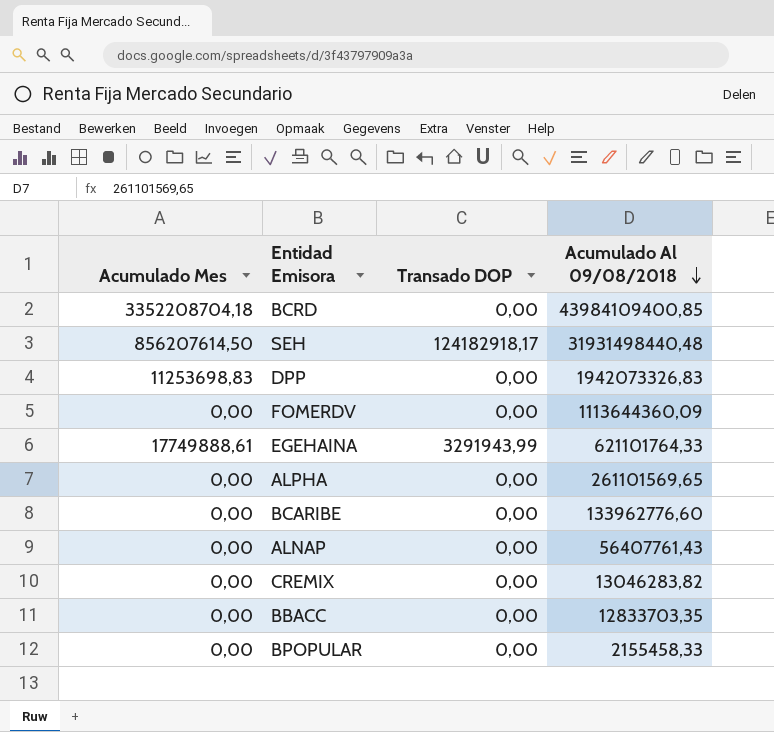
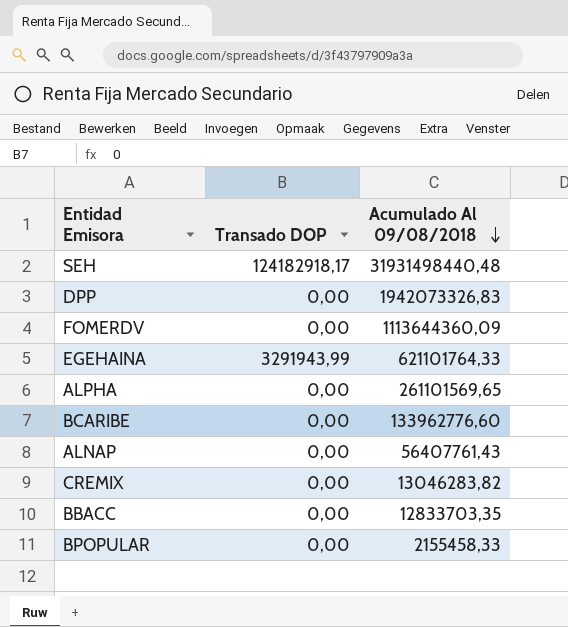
column Acumulado Mes | position: 1 -> none
row BCRD: 3352208704,18 | 0,00 | 43984109400,85 -> none

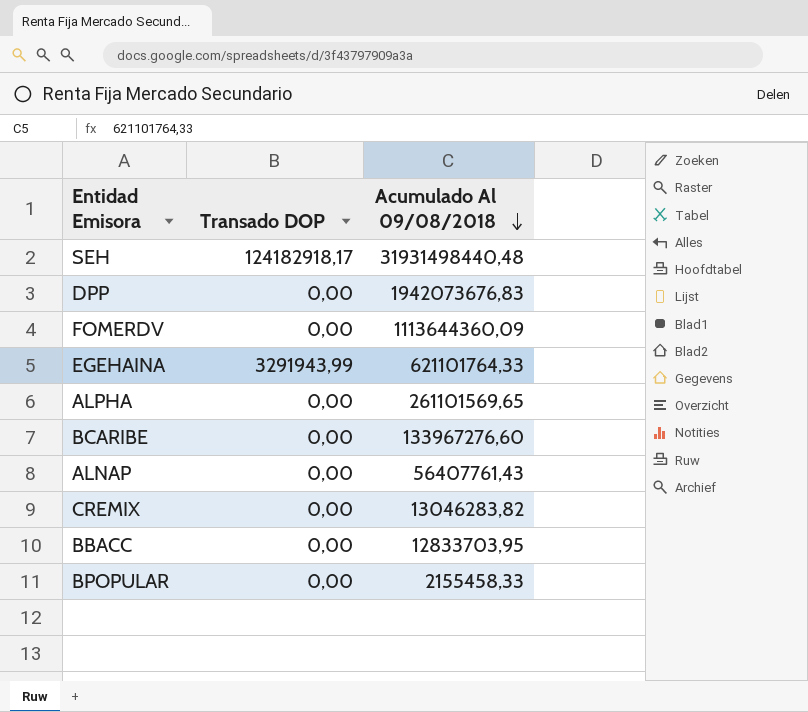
DPP | Acumulado Al 09/08/2018: 1942073326,83 -> 1942073676,83
BCARIBE | Acumulado Al 09/08/2018: 133962776,60 -> 133967276,60
BBACC | Acumulado Al 09/08/2018: 12833703,35 -> 12833703,95

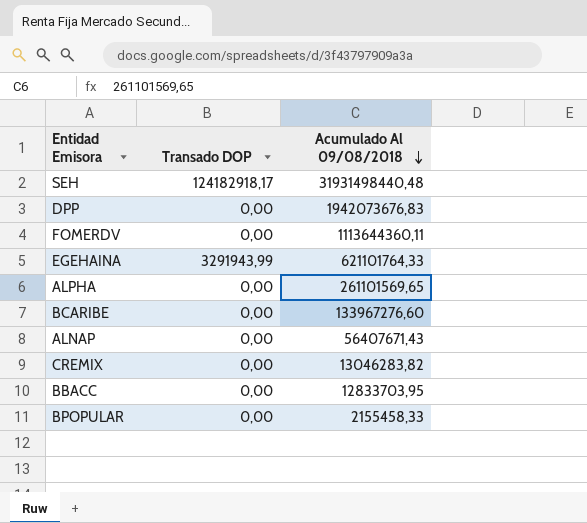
FOMERDV | Acumulado Al 09/08/2018: 1113644360,09 -> 1113644360,11
ALNAP | Acumulado Al 09/08/2018: 56407761,43 -> 56407671,43

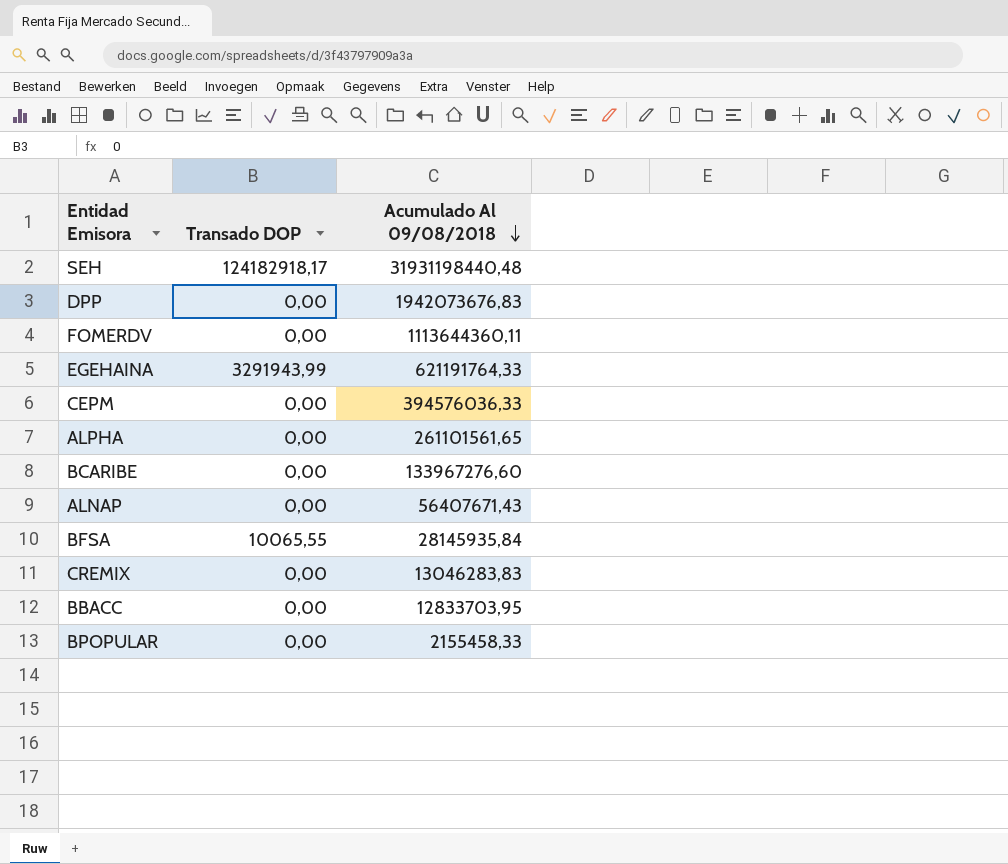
SEH | Acumulado Al 09/08/2018: 31931498440,48 -> 31931198440,48
EGEHAINA | Acumulado Al 09/08/2018: 621101764,33 -> 621191764,33
row CEPM: none -> 0,00 | 394576036,33
ALPHA | Acumulado Al 09/08/2018: 261101569,65 -> 261101561,65
row BFSA: none -> 10065,55 | 28145935,84
CREMIX | Acumulado Al 09/08/2018: 13046283,82 -> 13046283,83

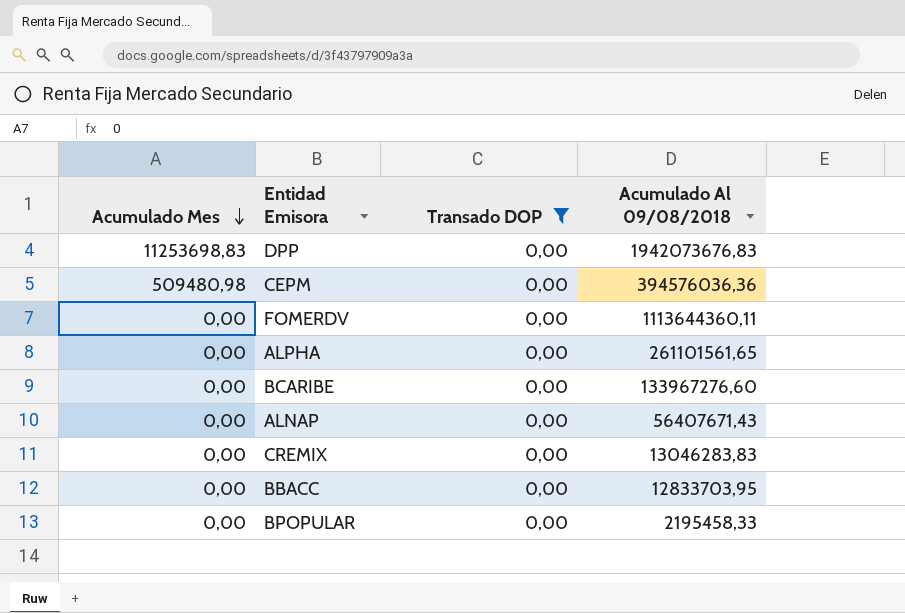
filter: none -> Transado DOP = 0,00
row order: Acumulado Al 09/08/2018 descending -> Acumulado Mes descending
column Acumulado Mes | position: none -> 1
CEPM | Acumulado Al 09/08/2018: 394576036,33 -> 394576036,36
BPOPULAR | Acumulado Al 09/08/2018: 2155458,33 -> 2195458,33

